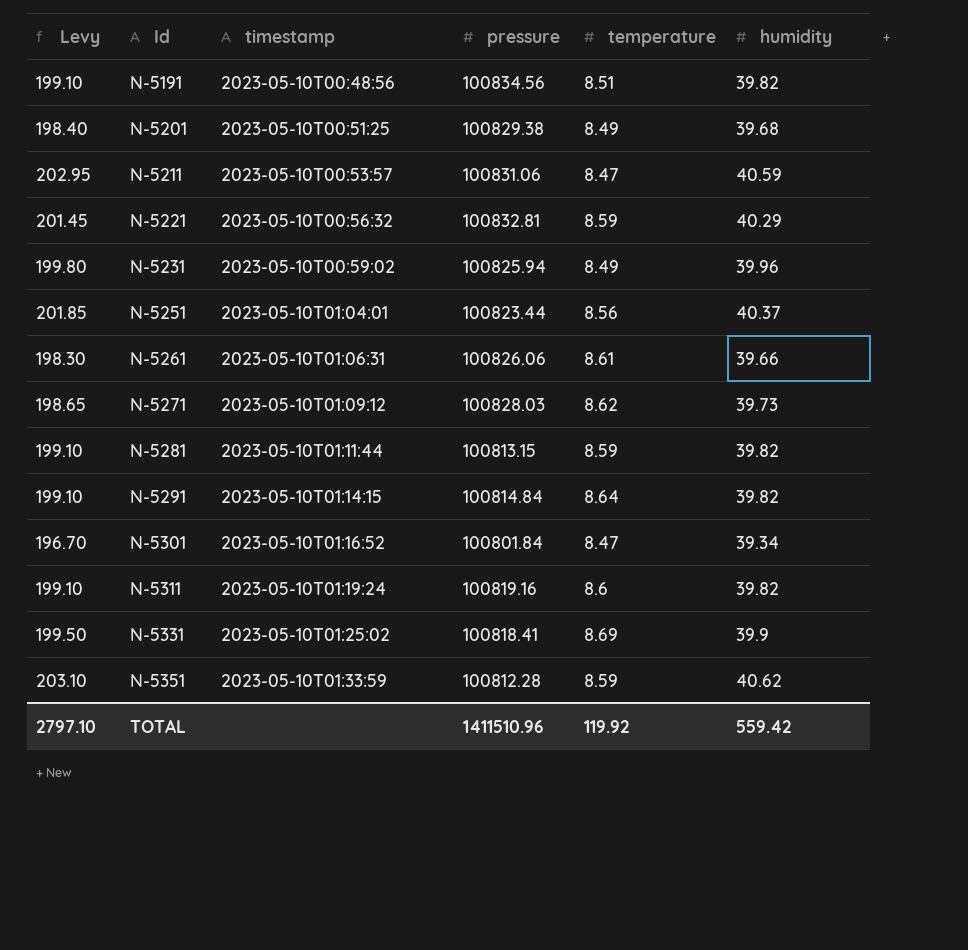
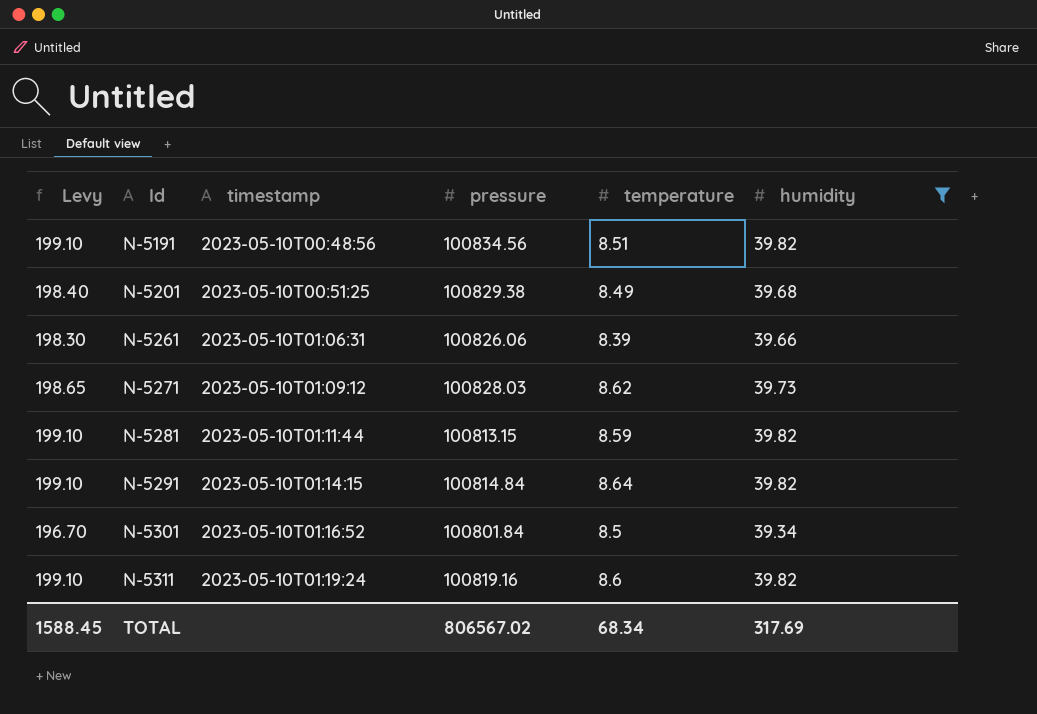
filter: none -> humidity <= 39.82
N-5261 | temperature: 8.61 -> 8.39
N-5301 | temperature: 8.47 -> 8.5
TOTAL | Levy: 2797.10 -> 1588.45
TOTAL | pressure: 1411510.96 -> 806567.02
TOTAL | temperature: 119.92 -> 68.34
TOTAL | humidity: 559.42 -> 317.69

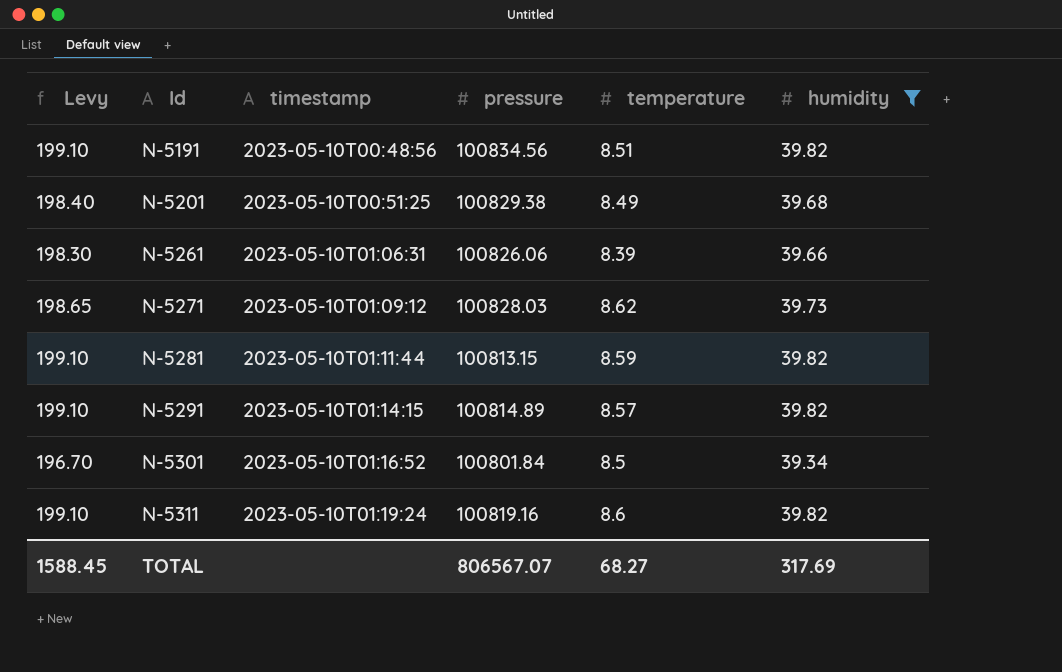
N-5291 | pressure: 100814.84 -> 100814.89
N-5291 | temperature: 8.64 -> 8.57
TOTAL | pressure: 806567.02 -> 806567.07
TOTAL | temperature: 68.34 -> 68.27

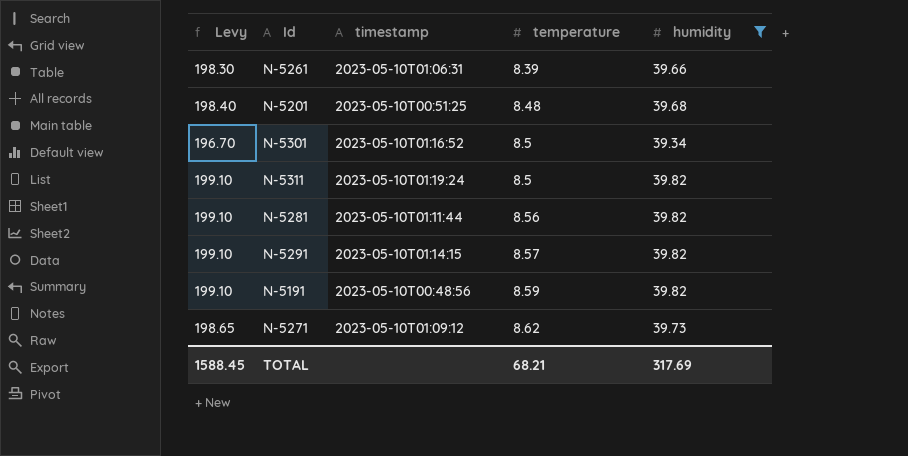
row order: Id ascending -> temperature ascending
column pressure | position: 4 -> none
N-5201 | temperature: 8.49 -> 8.48
N-5311 | temperature: 8.6 -> 8.5
N-5281 | temperature: 8.59 -> 8.56
N-5191 | temperature: 8.51 -> 8.59
TOTAL | temperature: 68.27 -> 68.21

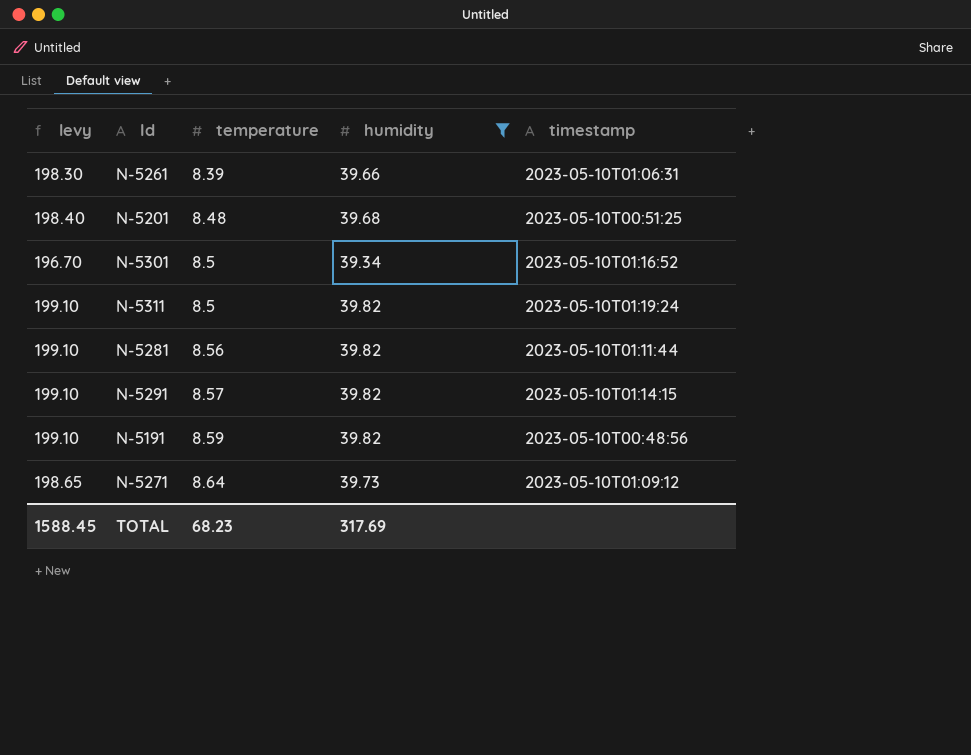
column name: Levy -> levy
column timestamp | position: 3 -> 5
N-5271 | temperature: 8.62 -> 8.64
TOTAL | temperature: 68.21 -> 68.23

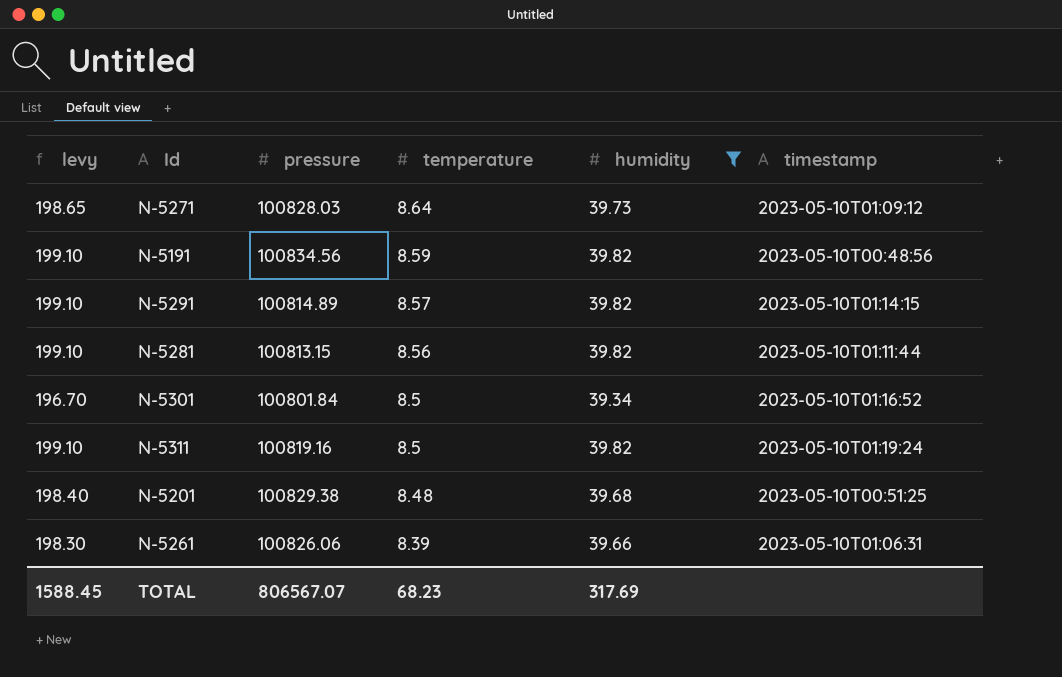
row order: temperature ascending -> temperature descending
column pressure | position: none -> 3

